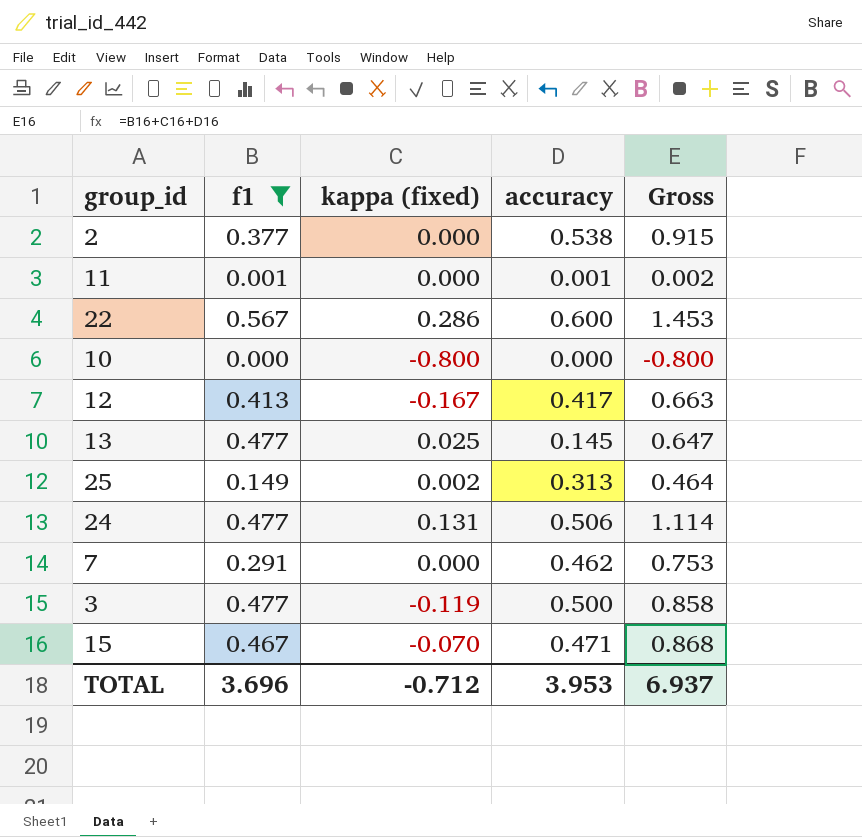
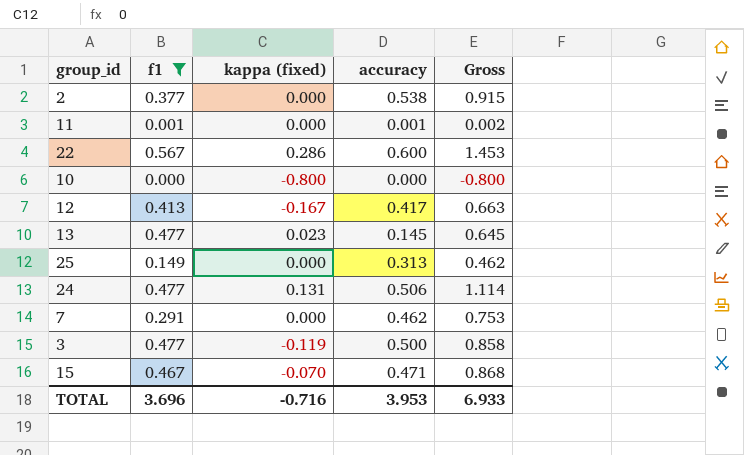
13 | kappa (fixed): 0.025 -> 0.023
13 | Gross: 0.647 -> 0.645
25 | kappa (fixed): 0.002 -> 0.000
25 | Gross: 0.464 -> 0.462
TOTAL | kappa (fixed): -0.712 -> -0.716
TOTAL | Gross: 6.937 -> 6.933

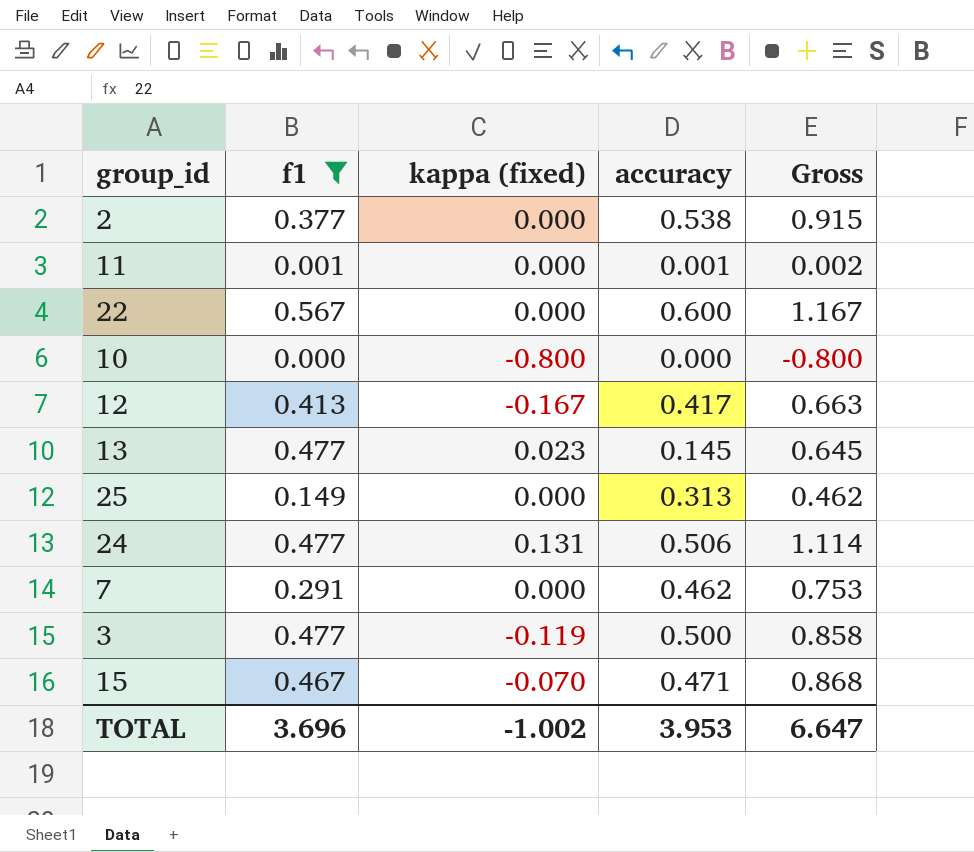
22 | kappa (fixed): 0.286 -> 0.000
22 | Gross: 1.453 -> 1.167
TOTAL | kappa (fixed): -0.716 -> -1.002
TOTAL | Gross: 6.933 -> 6.647

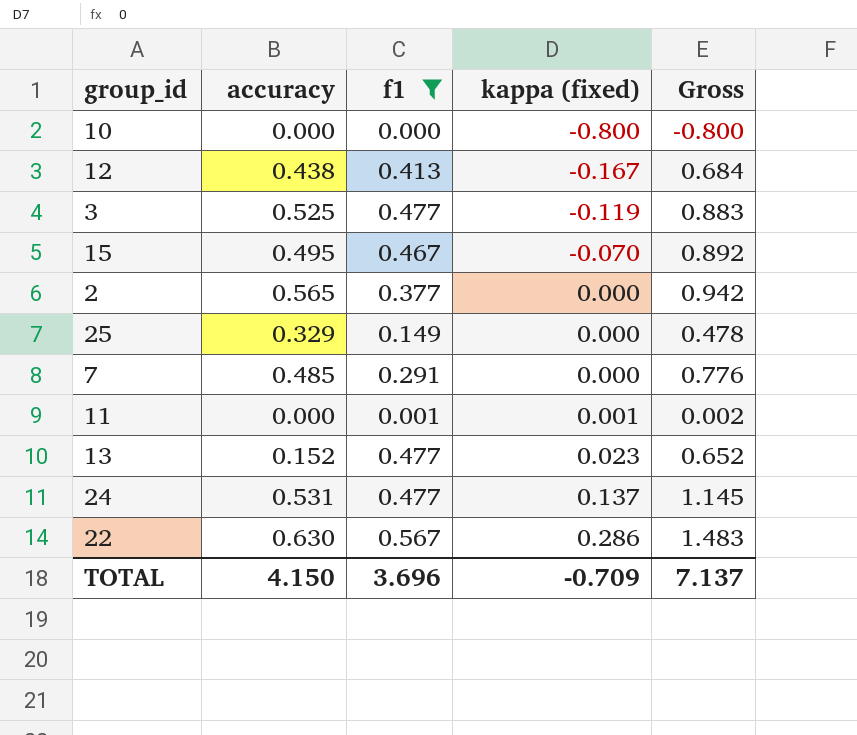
row order: none -> kappa (fixed) ascending
column accuracy | position: 4 -> 2
12 | accuracy: 0.417 -> 0.438
12 | Gross: 0.663 -> 0.684
3 | accuracy: 0.500 -> 0.525
3 | Gross: 0.858 -> 0.883
15 | accuracy: 0.471 -> 0.495
15 | Gross: 0.868 -> 0.892
2 | accuracy: 0.538 -> 0.565
2 | Gross: 0.915 -> 0.942
25 | accuracy: 0.313 -> 0.329
25 | Gross: 0.462 -> 0.478
7 | accuracy: 0.462 -> 0.485
7 | Gross: 0.753 -> 0.776
11 | accuracy: 0.001 -> 0.000
11 | kappa (fixed): 0.000 -> 0.001
13 | accuracy: 0.145 -> 0.152
13 | Gross: 0.645 -> 0.652
24 | accuracy: 0.506 -> 0.531
24 | kappa (fixed): 0.131 -> 0.137
24 | Gross: 1.114 -> 1.145
22 | accuracy: 0.600 -> 0.630
22 | kappa (fixed): 0.000 -> 0.286
22 | Gross: 1.167 -> 1.483
TOTAL | accuracy: 3.953 -> 4.150
TOTAL | kappa (fixed): -1.002 -> -0.709
TOTAL | Gross: 6.647 -> 7.137

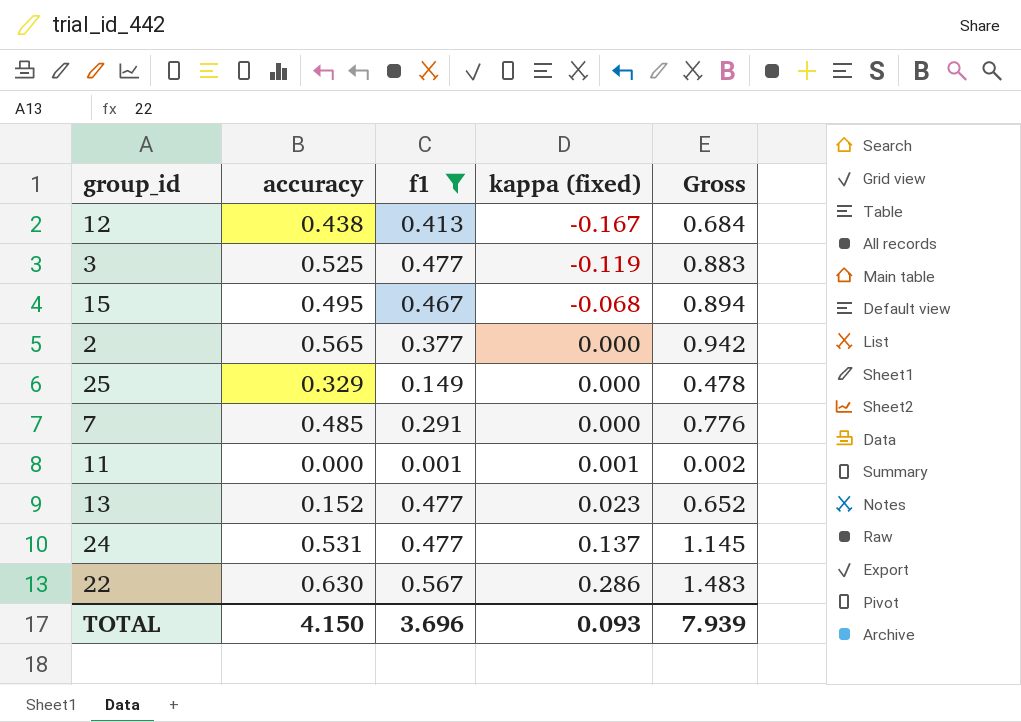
row 10: 0.000 | 0.000 | -0.800 | -0.800 -> none
15 | kappa (fixed): -0.070 -> -0.068
15 | Gross: 0.892 -> 0.894
TOTAL | kappa (fixed): -0.709 -> 0.093
TOTAL | Gross: 7.137 -> 7.939

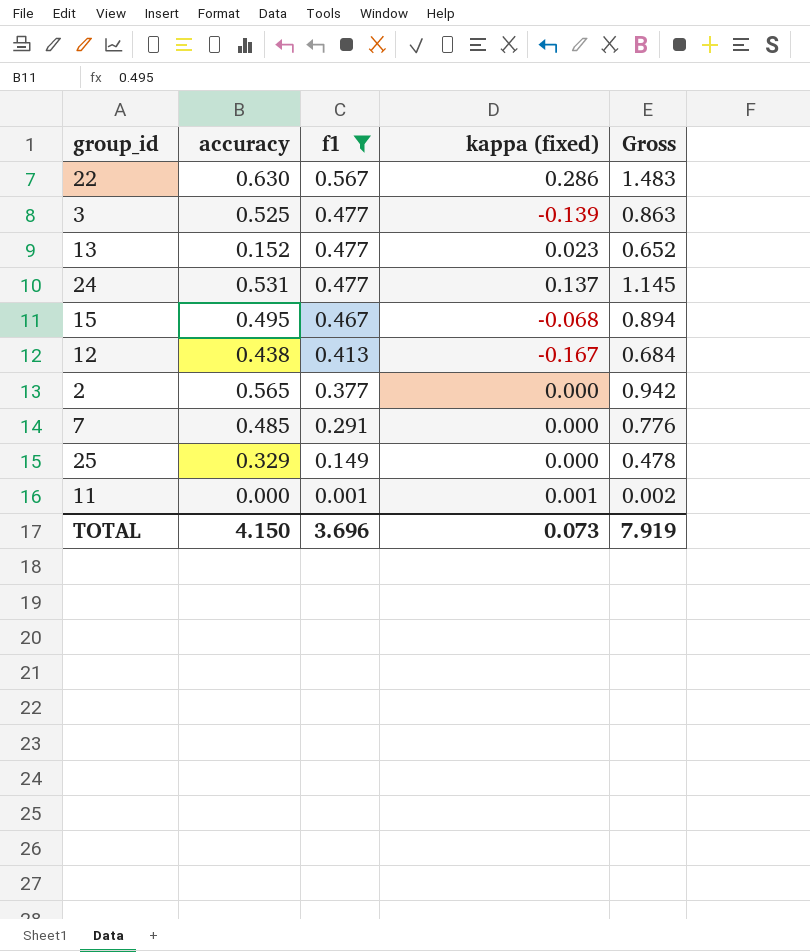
row order: kappa (fixed) ascending -> f1 descending
3 | kappa (fixed): -0.119 -> -0.139
3 | Gross: 0.883 -> 0.863
TOTAL | kappa (fixed): 0.093 -> 0.073
TOTAL | Gross: 7.939 -> 7.919

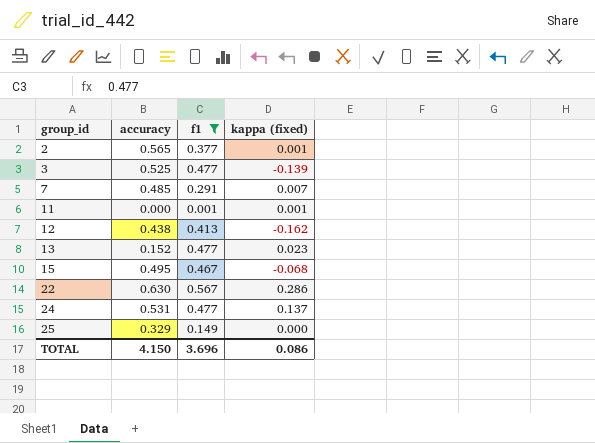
row order: f1 descending -> group_id ascending
column Gross | formula: [accuracy] + [f1] + [kappa (fixed)] -> none
2 | kappa (fixed): 0.000 -> 0.001
7 | kappa (fixed): 0.000 -> 0.007
12 | kappa (fixed): -0.167 -> -0.162
TOTAL | kappa (fixed): 0.073 -> 0.086

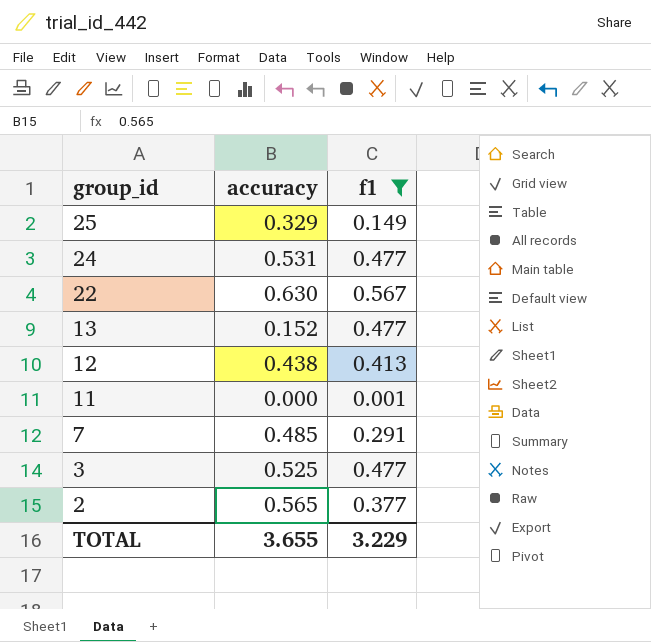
row order: group_id ascending -> group_id descending
column kappa (fixed) | position: 4 -> none
row 15: 0.495 | 0.467 | -0.068 -> none
TOTAL | accuracy: 4.150 -> 3.655
TOTAL | f1: 3.696 -> 3.229

